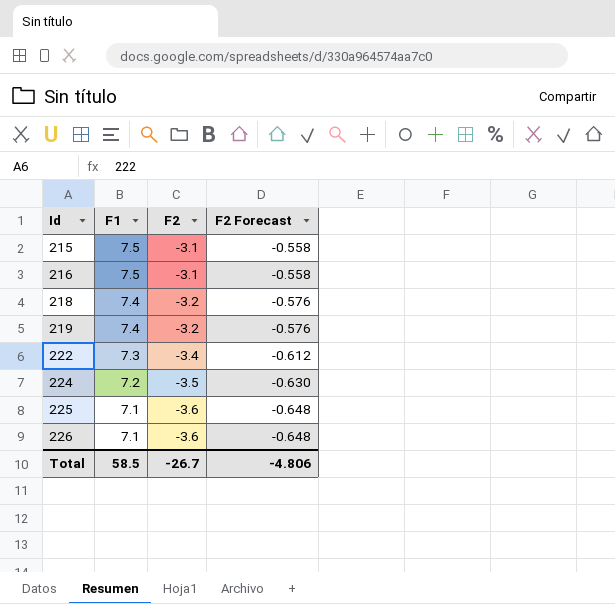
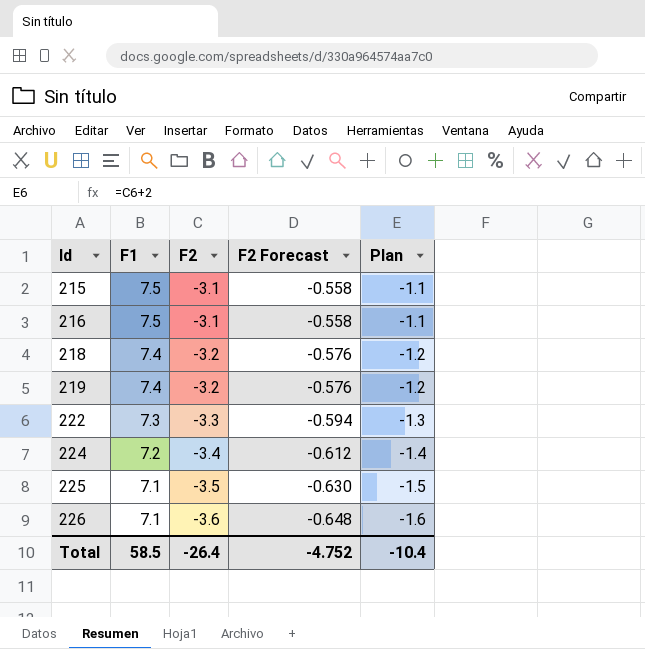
column Plan | formula: none -> [F2] + 2
222 | F2: -3.4 -> -3.3
222 | F2 Forecast: -0.612 -> -0.594
224 | F2: -3.5 -> -3.4
224 | F2 Forecast: -0.630 -> -0.612
225 | F2: -3.6 -> -3.5
225 | F2 Forecast: -0.648 -> -0.630
Total | F2: -26.7 -> -26.4
Total | F2 Forecast: -4.806 -> -4.752

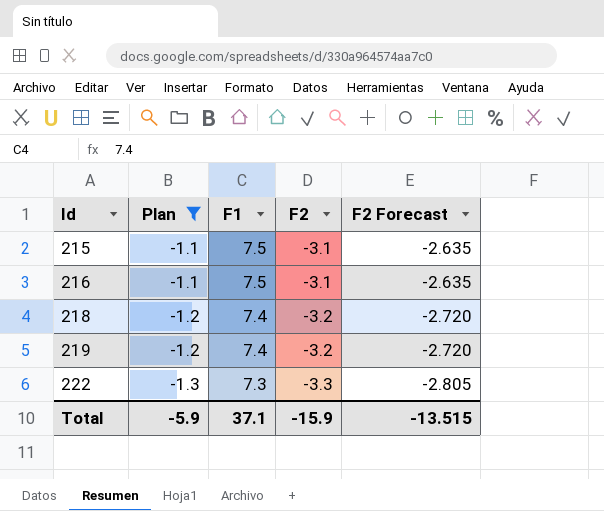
filter: none -> Plan >= -1.3
column Plan | position: 5 -> 2
column F2 Forecast | formula: [F2] * 0.18 -> [F2] * 0.85
Total | Plan: -10.4 -> -5.9
Total | F1: 58.5 -> 37.1
Total | F2: -26.4 -> -15.9
Total | F2 Forecast: -4.752 -> -13.515

